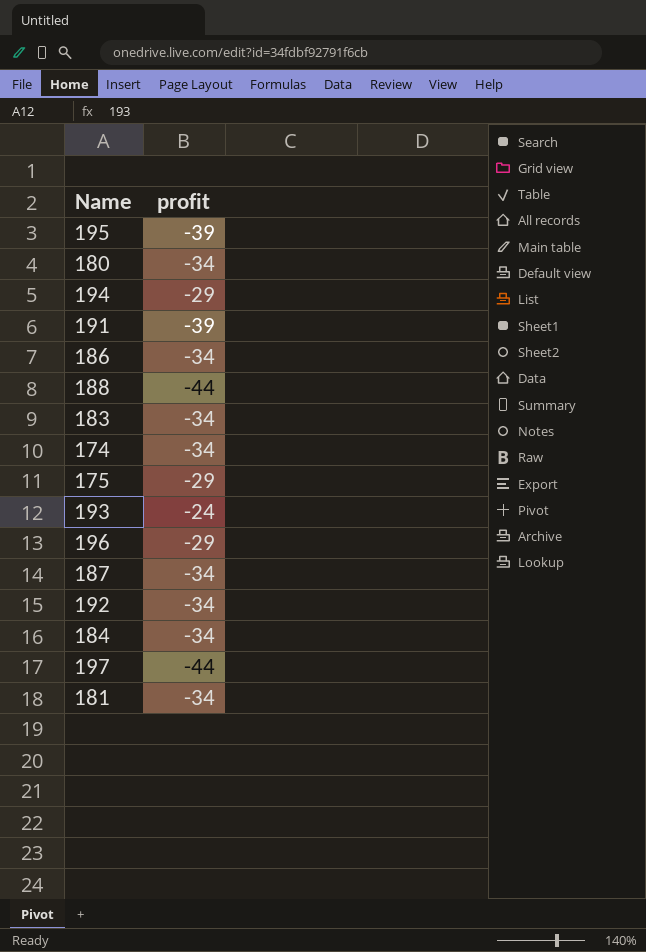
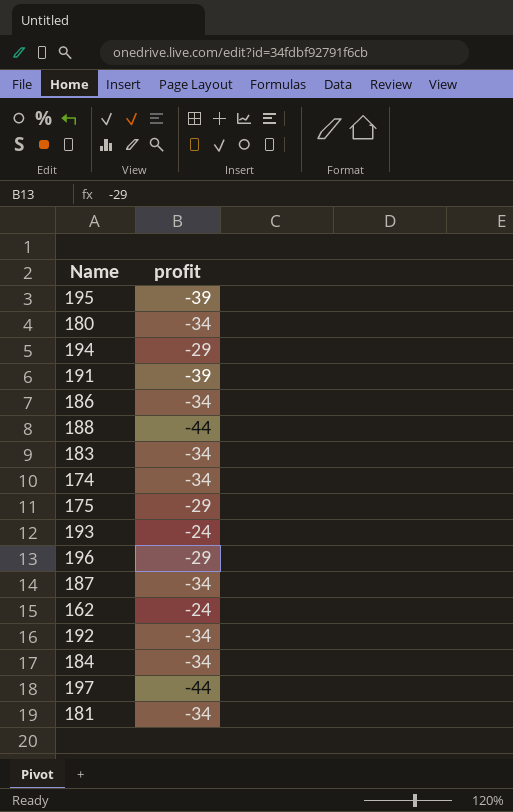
row 162: none -> -24

